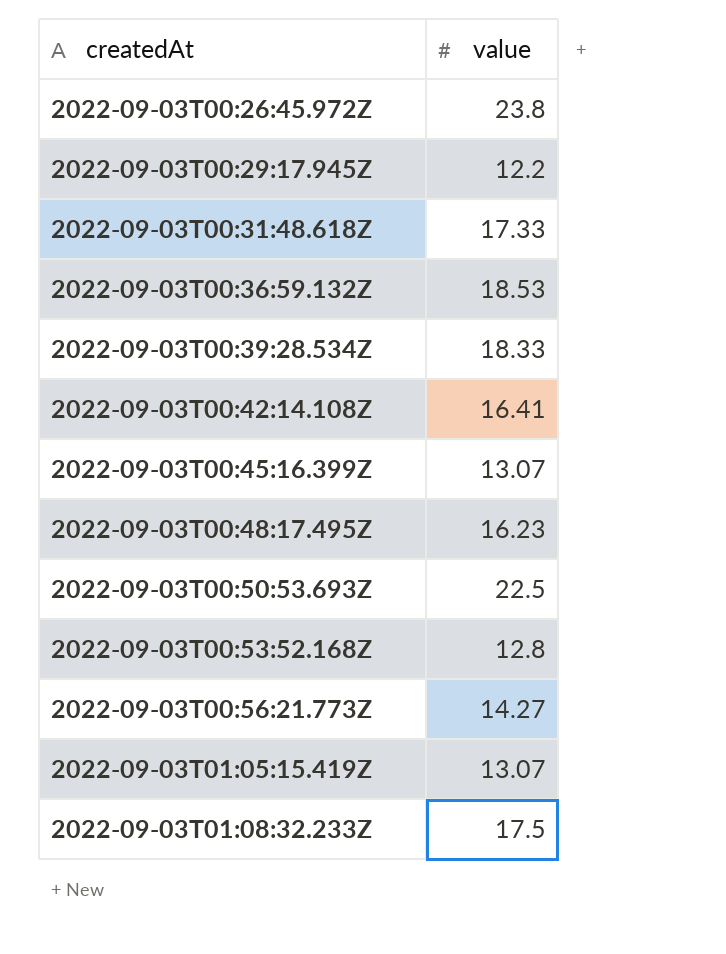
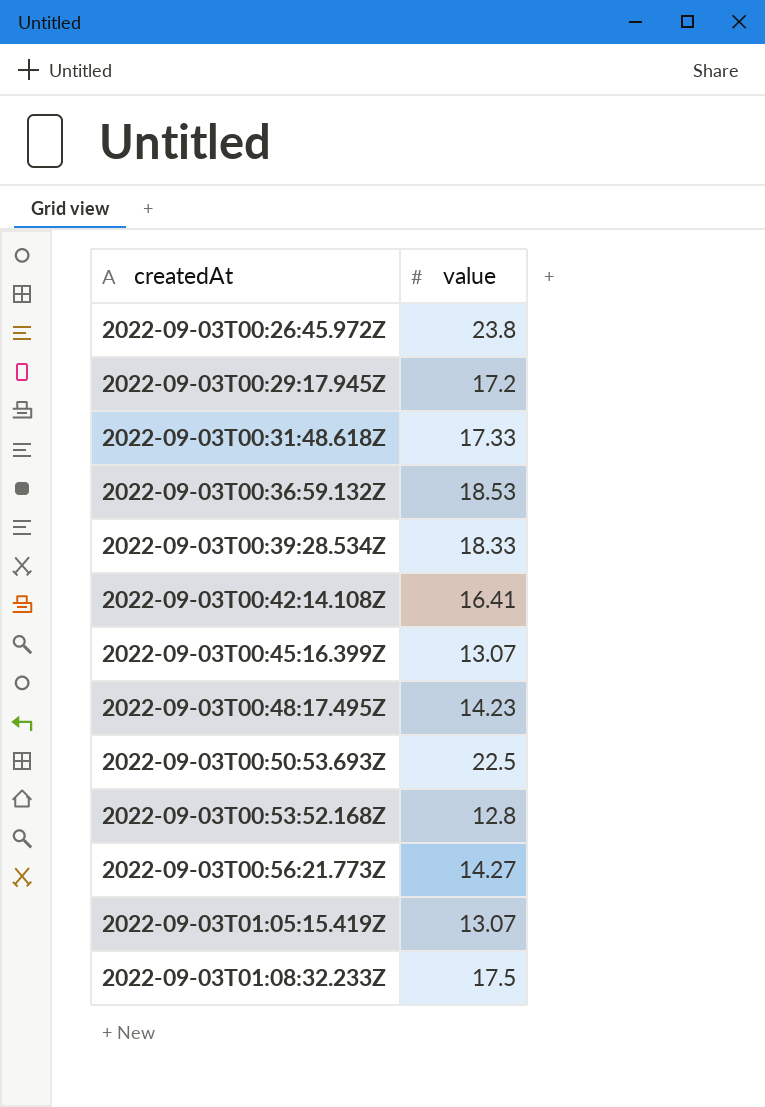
2022-09-03T00:29:17.945Z | value: 12.2 -> 17.2
2022-09-03T00:48:17.495Z | value: 16.23 -> 14.23

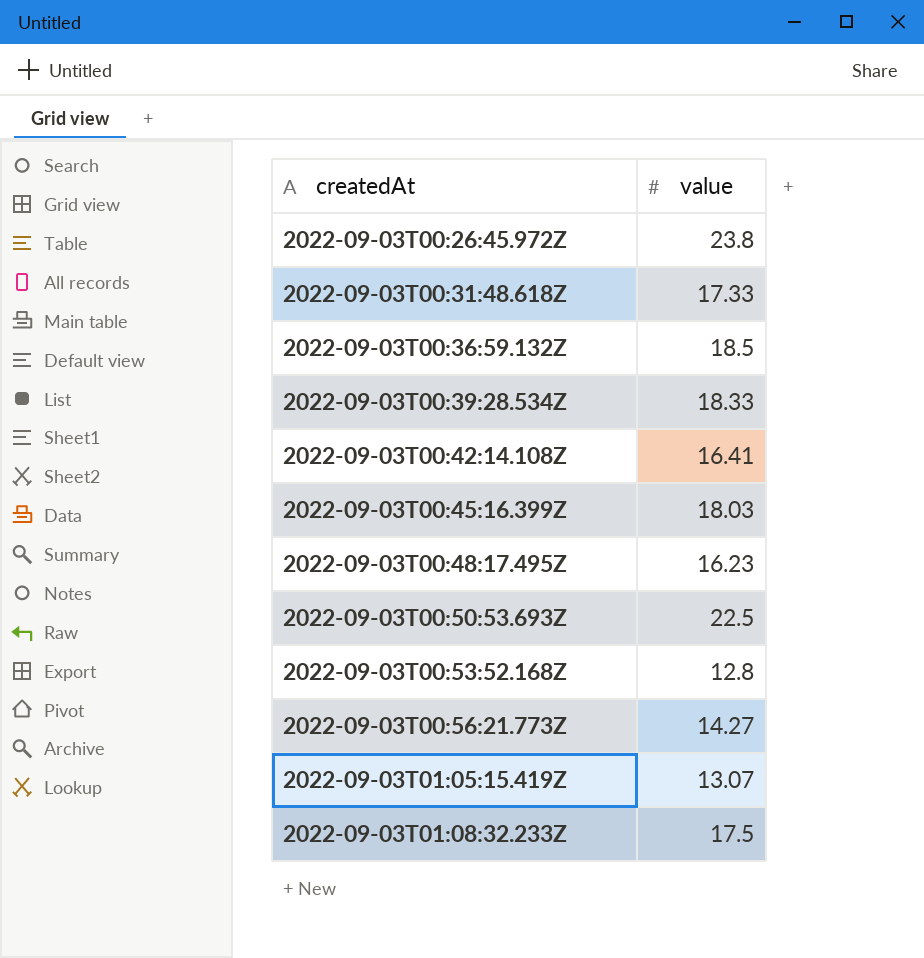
row 2022-09-03T00:29:17.945Z: 17.2 -> none
2022-09-03T00:36:59.132Z | value: 18.53 -> 18.5
2022-09-03T00:45:16.399Z | value: 13.07 -> 18.03
2022-09-03T00:48:17.495Z | value: 14.23 -> 16.23

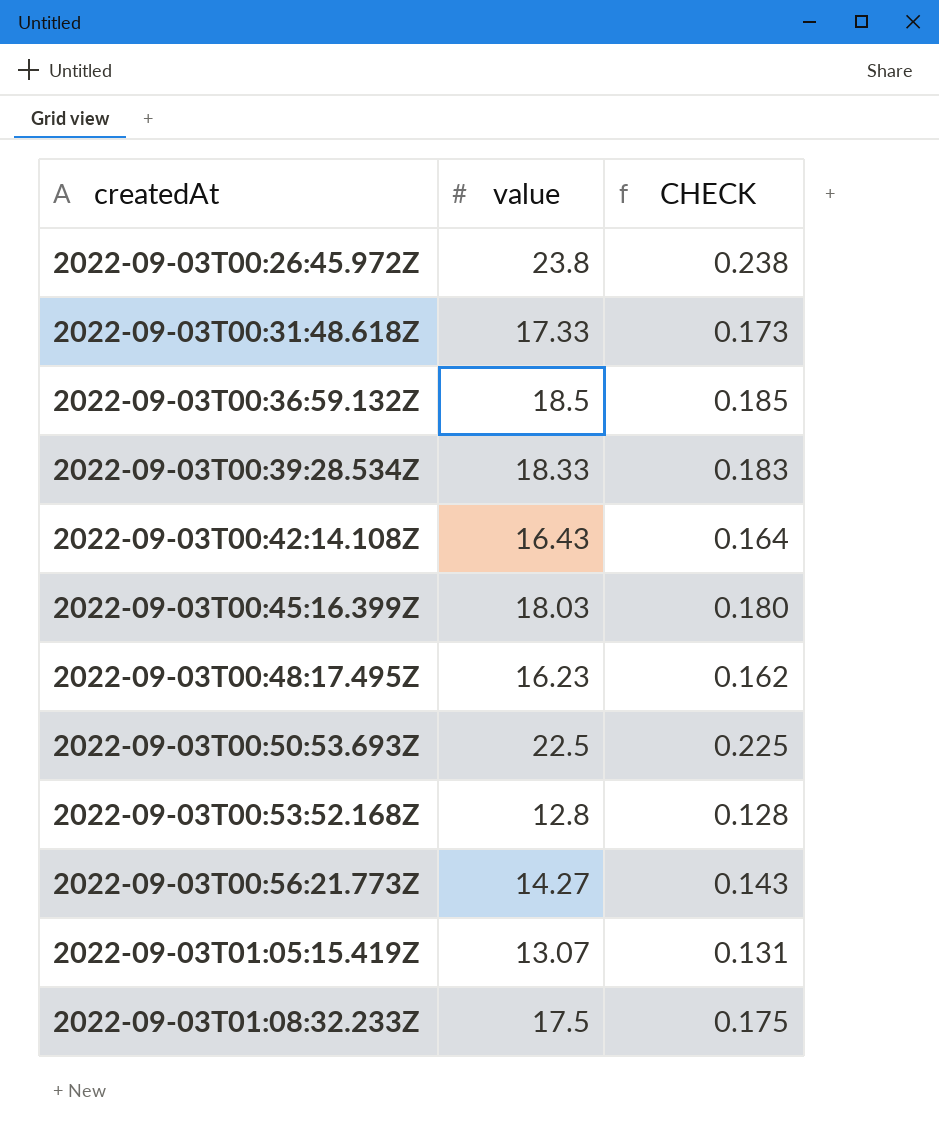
column CHECK | formula: none -> [value] * 0.01
2022-09-03T00:42:14.108Z | value: 16.41 -> 16.43

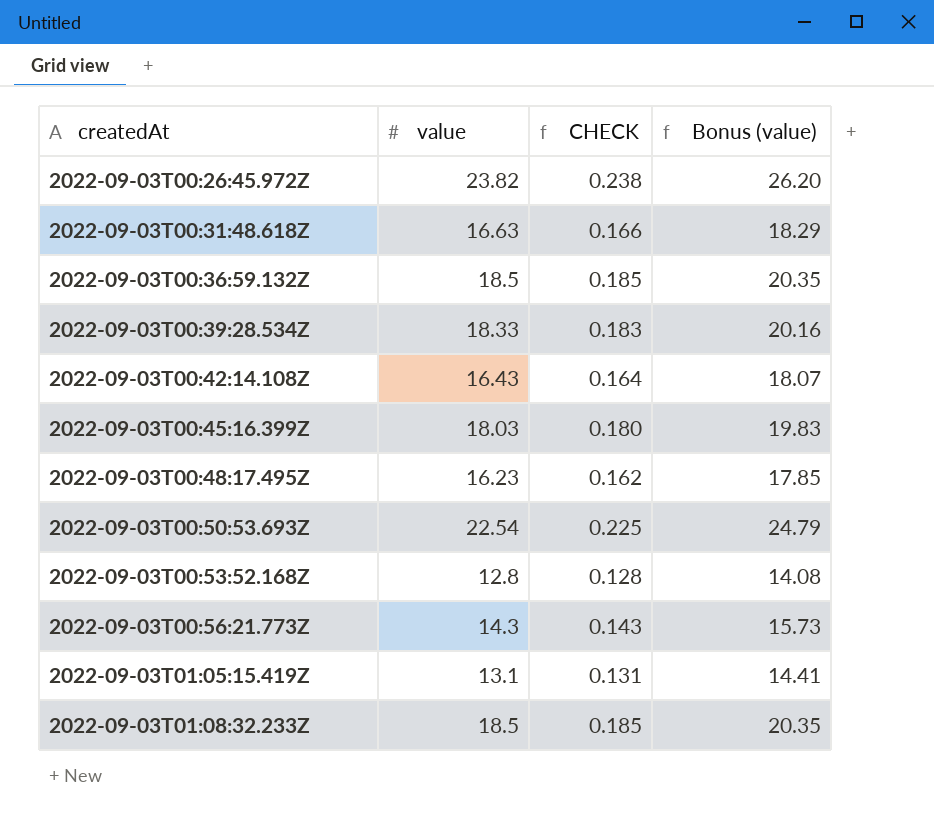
column Bonus (value) | formula: none -> [value] * 1.1
2022-09-03T00:26:45.972Z | value: 23.8 -> 23.82
2022-09-03T00:31:48.618Z | value: 17.33 -> 16.63
2022-09-03T00:31:48.618Z | CHECK: 0.173 -> 0.166
2022-09-03T00:50:53.693Z | value: 22.5 -> 22.54
2022-09-03T00:56:21.773Z | value: 14.27 -> 14.3
2022-09-03T01:05:15.419Z | value: 13.07 -> 13.1
2022-09-03T01:08:32.233Z | value: 17.5 -> 18.5
2022-09-03T01:08:32.233Z | CHECK: 0.175 -> 0.185

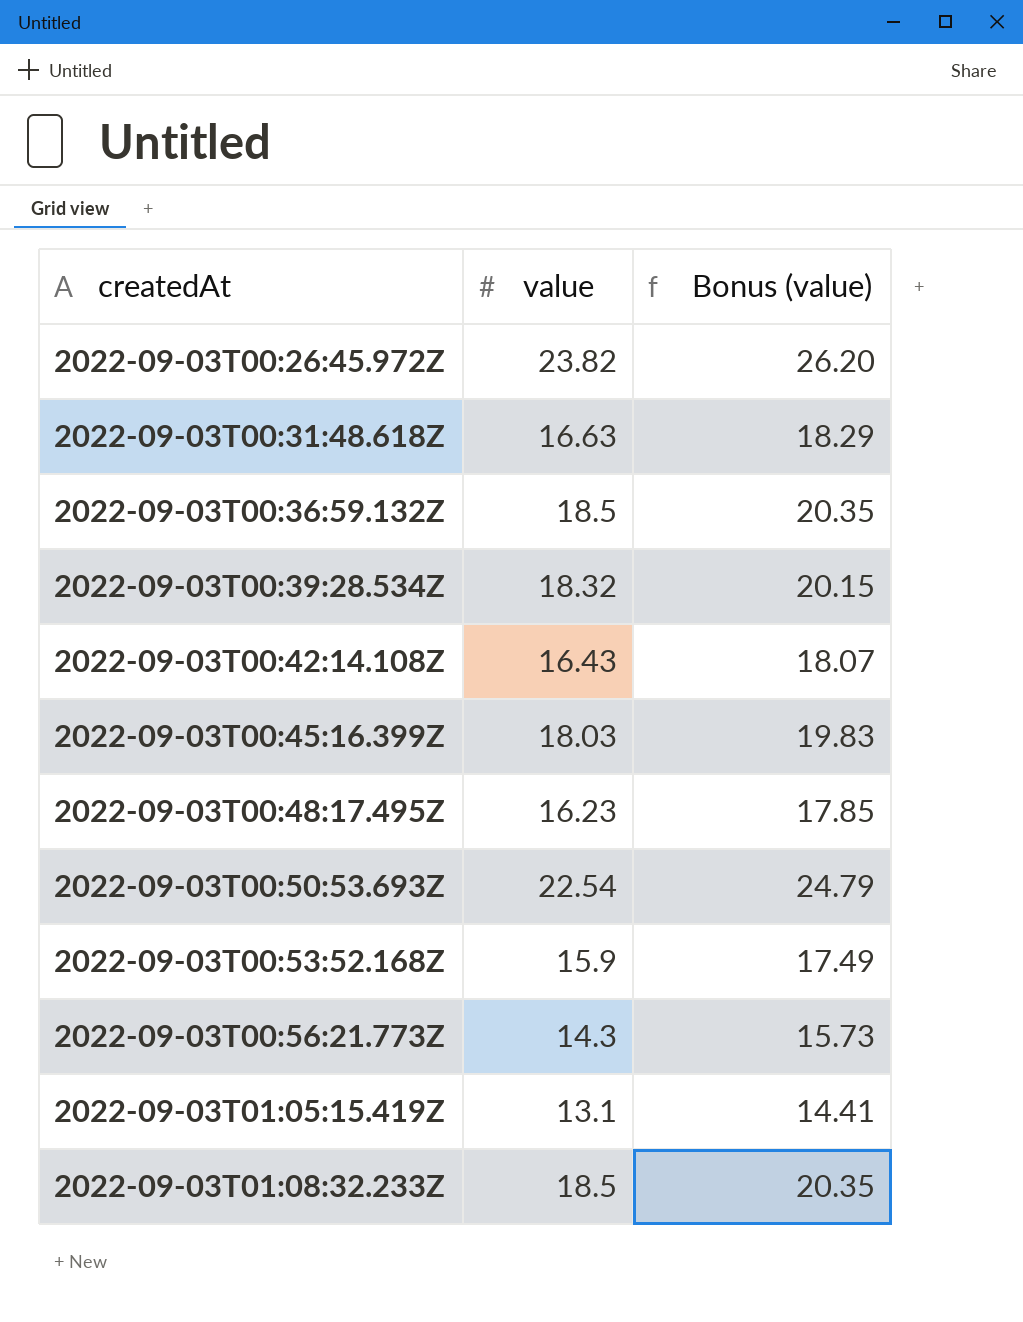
column CHECK | formula: [value] * 0.01 -> none
2022-09-03T00:39:28.534Z | value: 18.33 -> 18.32
2022-09-03T00:39:28.534Z | Bonus (value): 20.16 -> 20.15
2022-09-03T00:53:52.168Z | value: 12.8 -> 15.9
2022-09-03T00:53:52.168Z | Bonus (value): 14.08 -> 17.49

